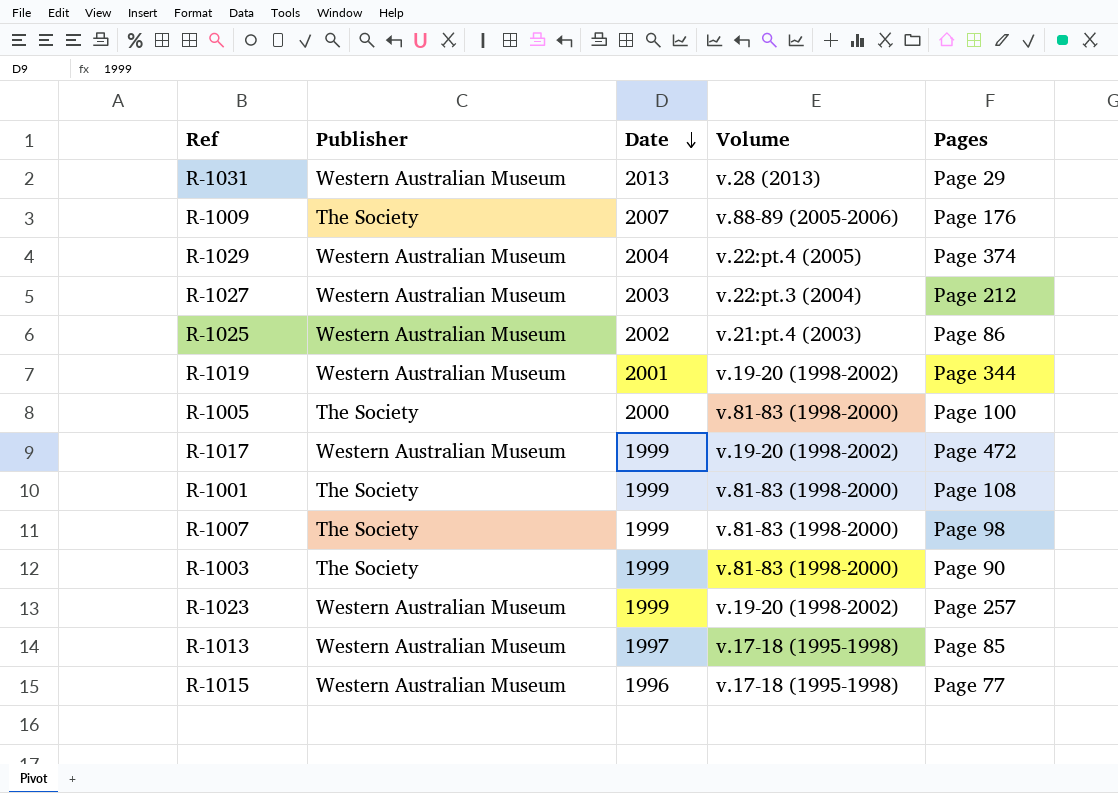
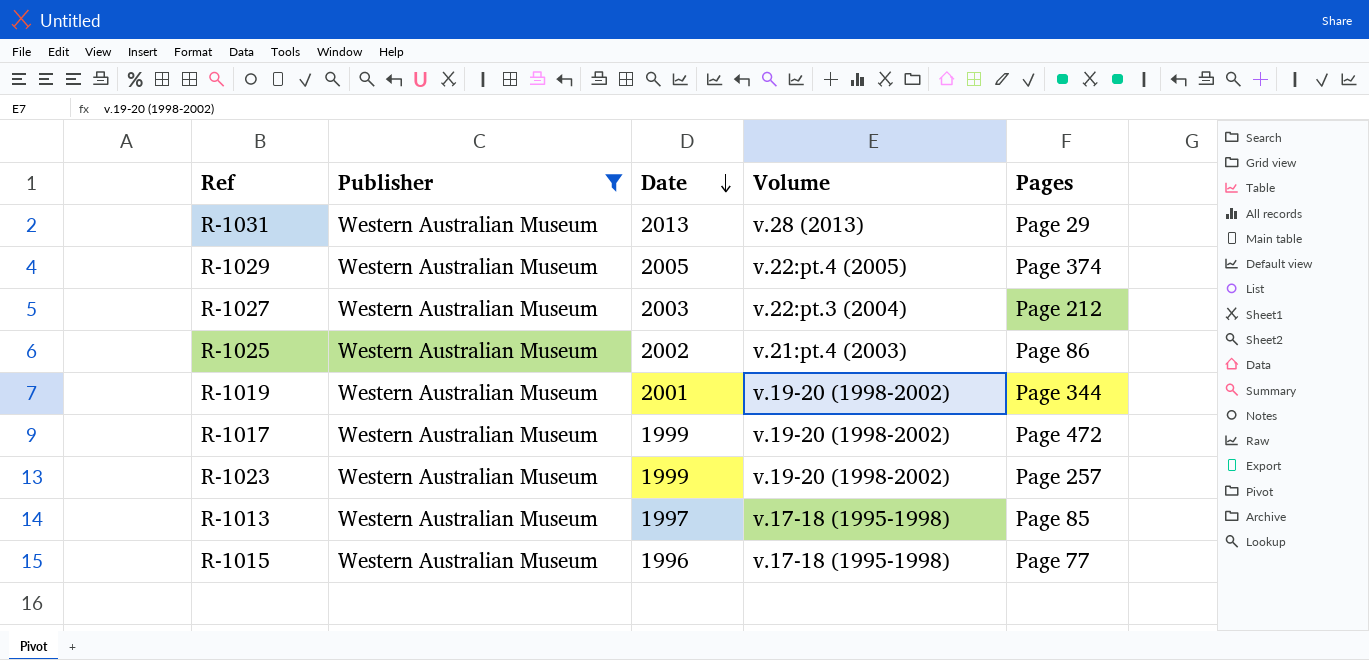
filter: none -> Publisher = Western Australian Museum
R-1029 | Date: 2004 -> 2005

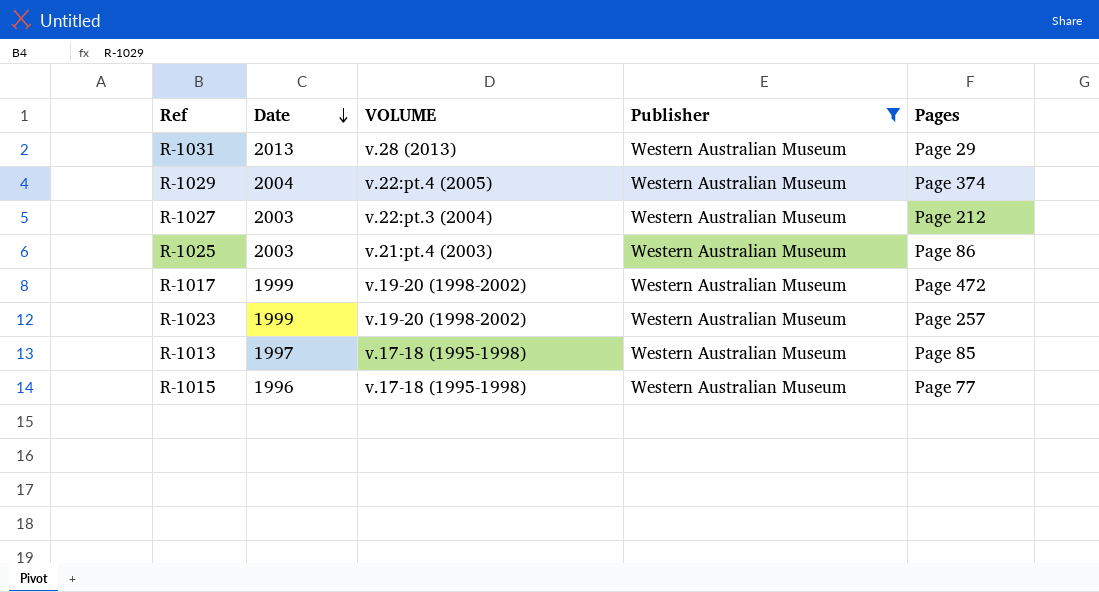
column name: Volume -> VOLUME
column Publisher | position: 2 -> 4
row R-1019: Western Australian Museum | 2001 | v.19-20 (1998-2002) | Page 344 -> none
R-1029 | Date: 2005 -> 2004
R-1025 | Date: 2002 -> 2003

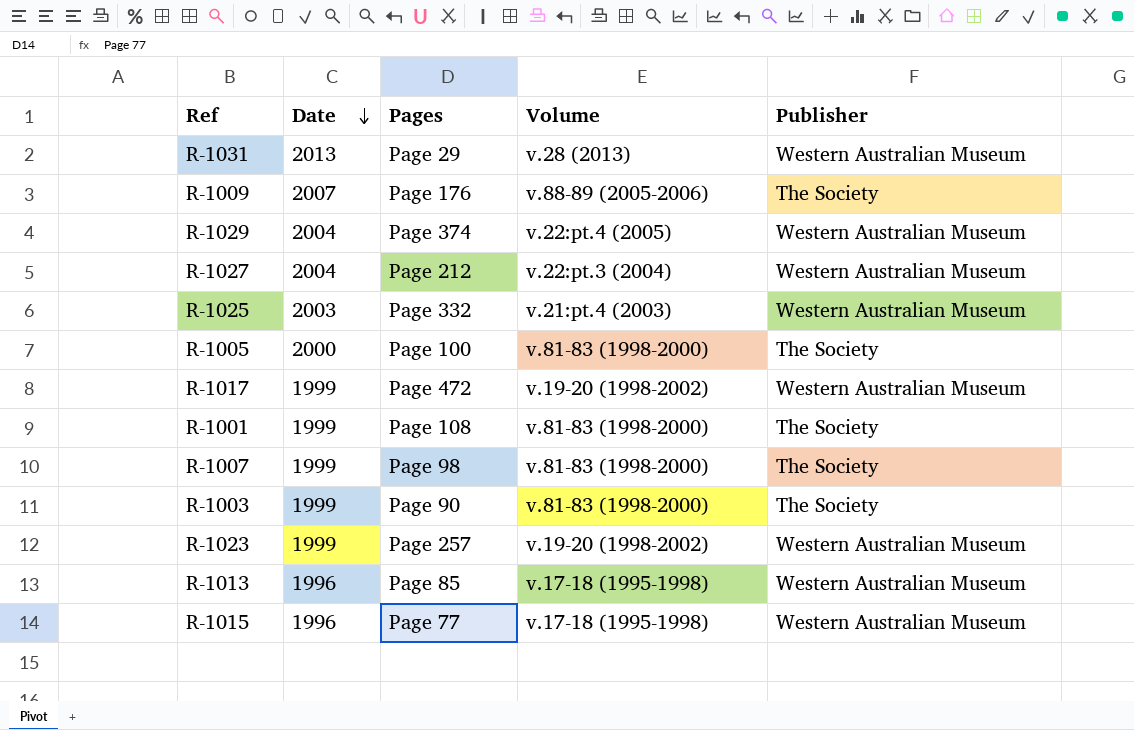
filter: Publisher = Western Australian Museum -> none
column Pages | position: 5 -> 3
column name: VOLUME -> Volume
R-1027 | Date: 2003 -> 2004
R-1025 | Pages: Page 86 -> Page 332
R-1013 | Date: 1997 -> 1996

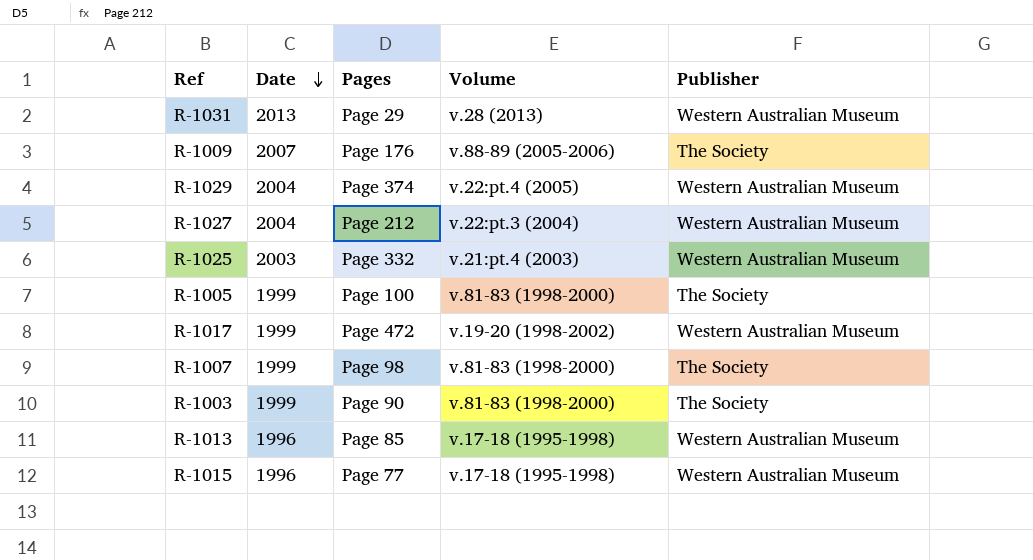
row R-1001: 1999 | Page 108 | v.81-83 (1998-2000) | The Society -> none
row R-1023: 1999 | Page 257 | v.19-20 (1998-2002) | Western Australian Museum -> none
R-1005 | Date: 2000 -> 1999

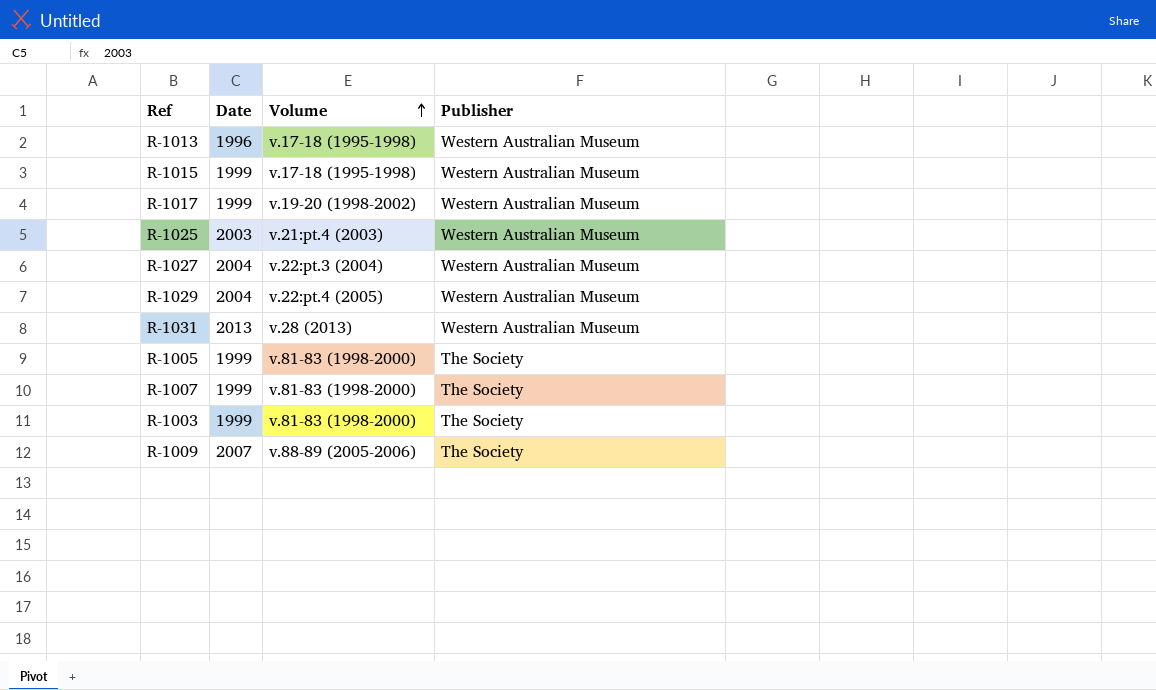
row order: Date descending -> Volume ascending
column Pages | position: 3 -> none
R-1015 | Date: 1996 -> 1999

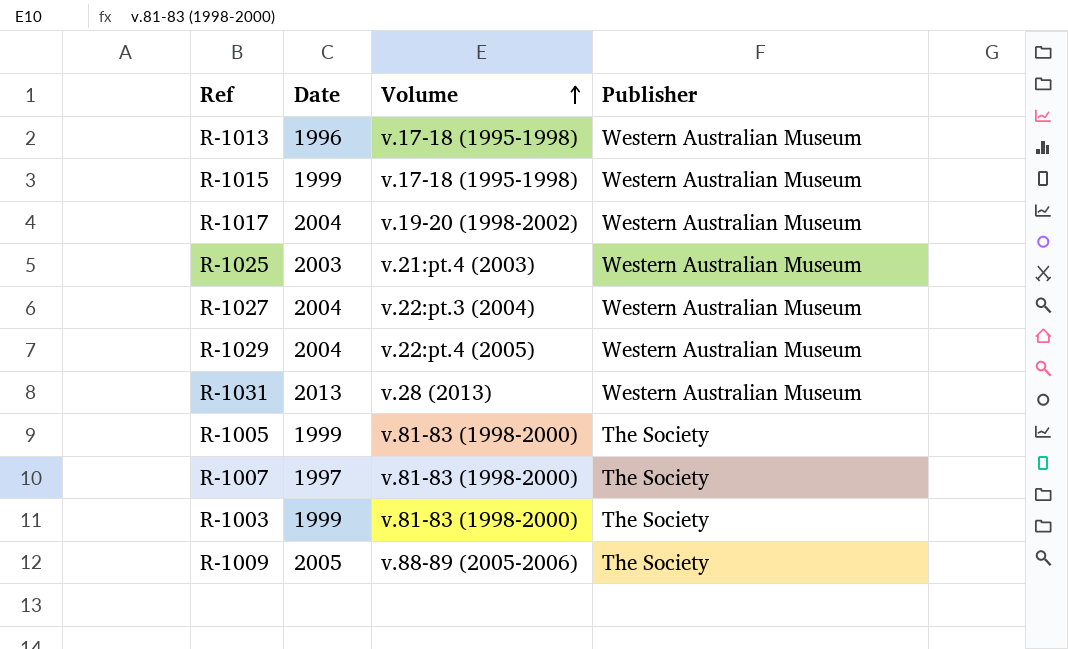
R-1017 | Date: 1999 -> 2004
R-1007 | Date: 1999 -> 1997
R-1009 | Date: 2007 -> 2005

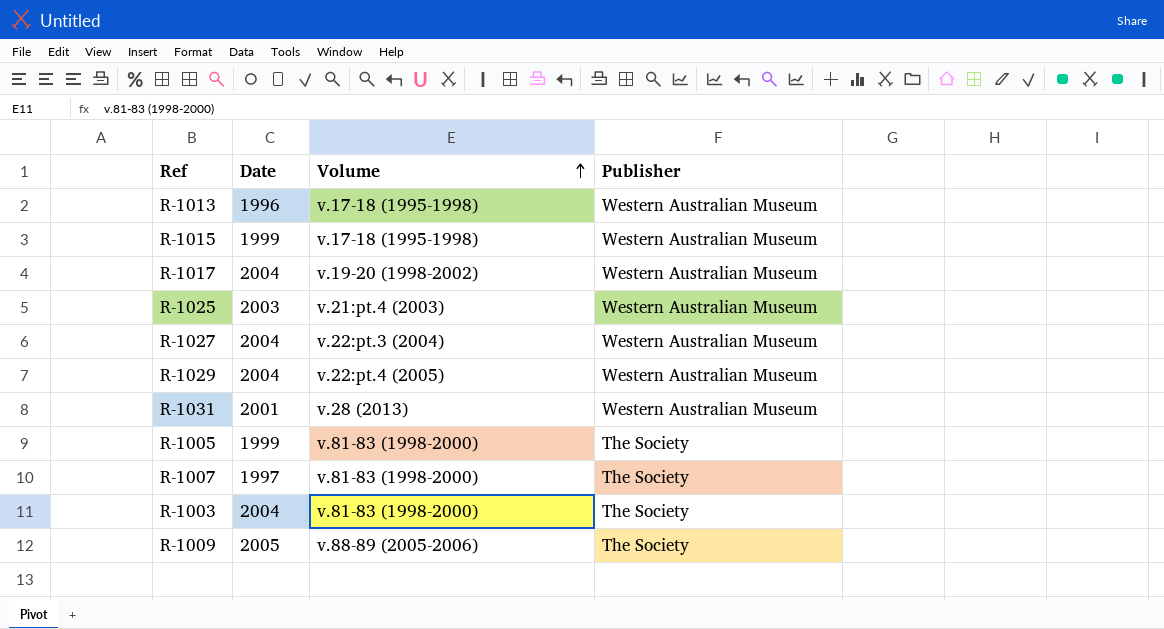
R-1031 | Date: 2013 -> 2001
R-1003 | Date: 1999 -> 2004

